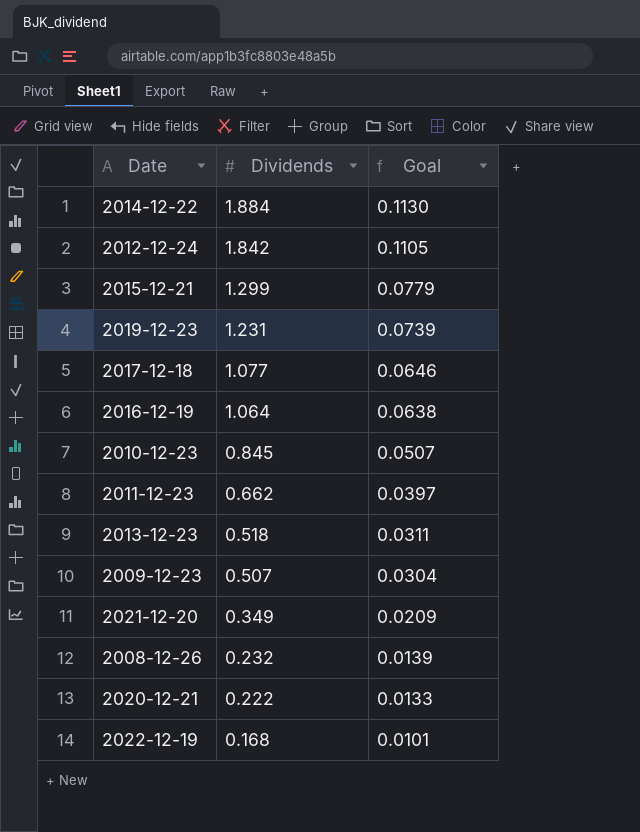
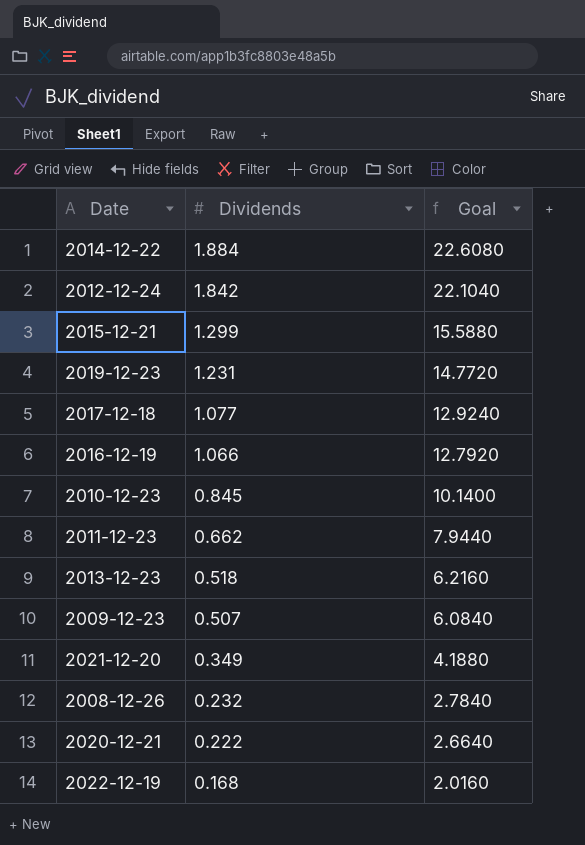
column Goal | formula: [Dividends] * 0.06 -> [Dividends] * 12
2016-12-19 | Dividends: 1.064 -> 1.066

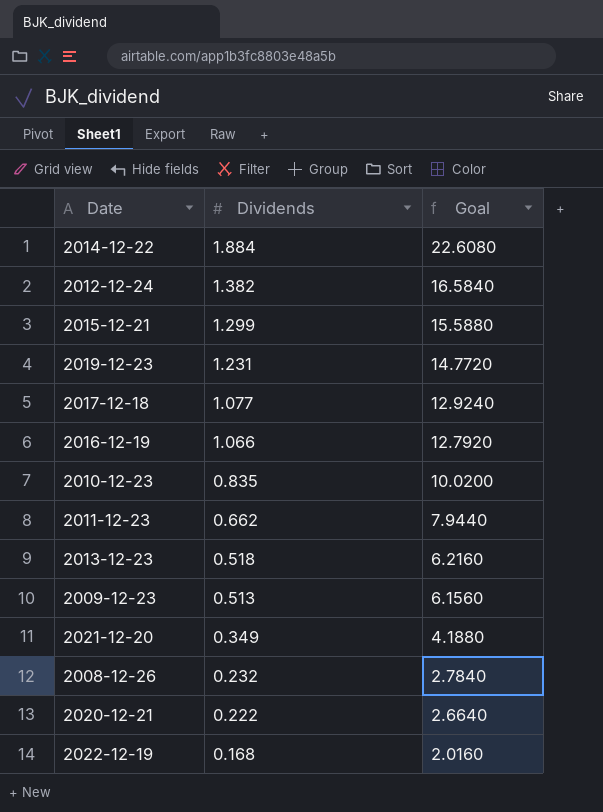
2012-12-24 | Dividends: 1.842 -> 1.382
2012-12-24 | Goal: 22.1040 -> 16.5840
2010-12-23 | Dividends: 0.845 -> 0.835
2010-12-23 | Goal: 10.1400 -> 10.0200
2009-12-23 | Dividends: 0.507 -> 0.513
2009-12-23 | Goal: 6.0840 -> 6.1560

